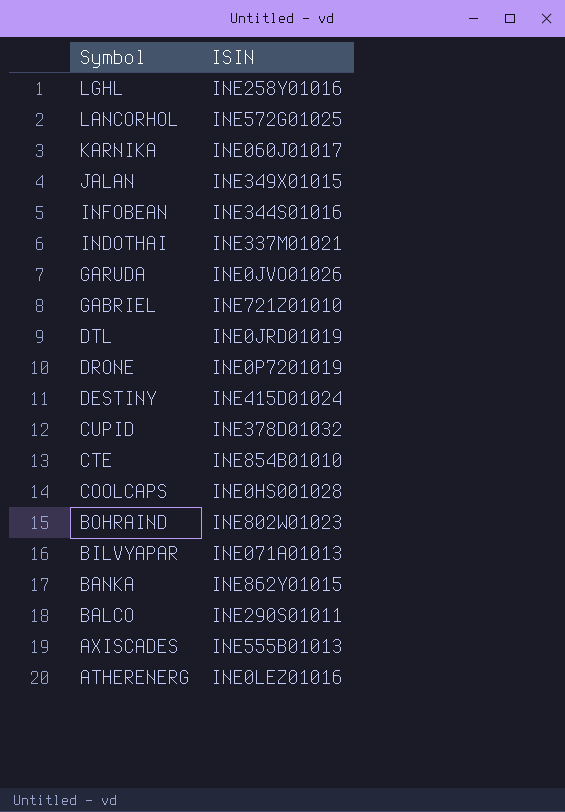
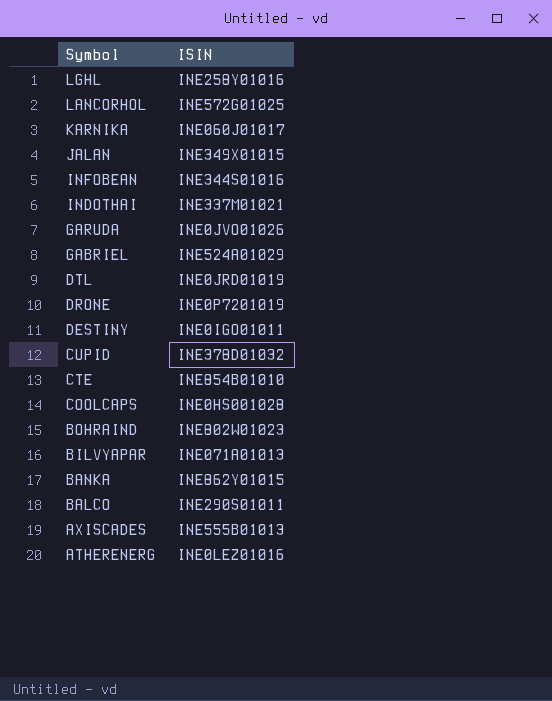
GABRIEL | ISIN: INE721Z01010 -> INE524A01029
DESTINY | ISIN: INE415D01024 -> INE0IGO01011

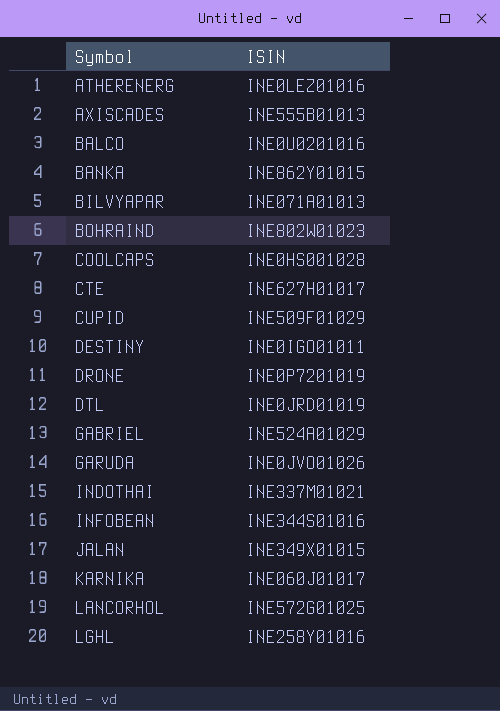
row order: Symbol descending -> Symbol ascending
BALCO | ISIN: INE290S01011 -> INE0U0201016
CTE | ISIN: INE854B01010 -> INE627H01017
CUPID | ISIN: INE378D01032 -> INE509F01029

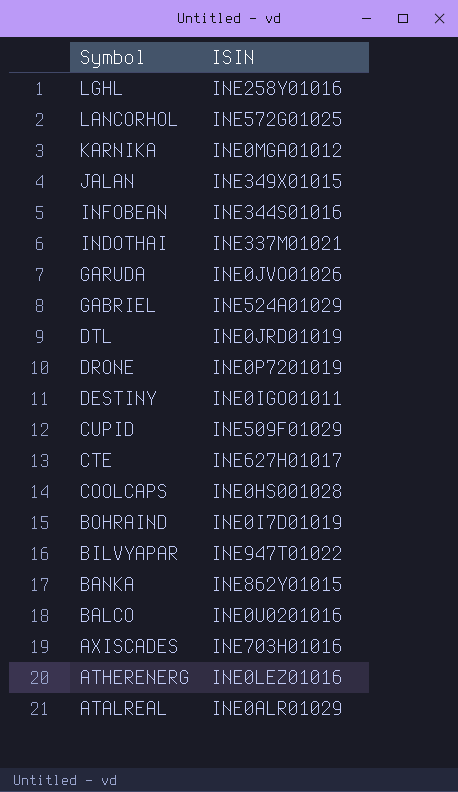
row order: Symbol ascending -> Symbol descending
KARNIKA | ISIN: INE060J01017 -> INE0MGA01012
BOHRAIND | ISIN: INE802W01023 -> INE0I7D01019
BILVYAPAR | ISIN: INE071A01013 -> INE947T01022
AXISCADES | ISIN: INE555B01013 -> INE703H01016
row ATALREAL: none -> INE0ALR01029

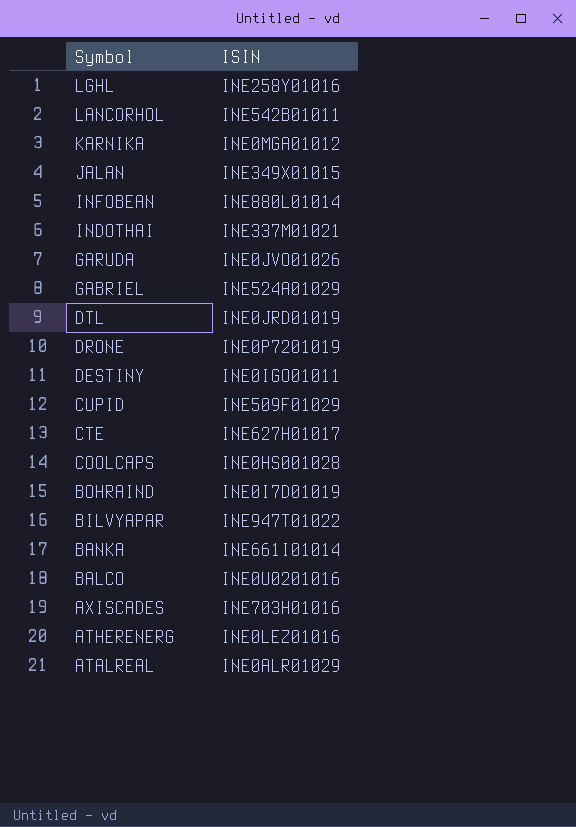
LANCORHOL | ISIN: INE572G01025 -> INE542B01011
INFOBEAN | ISIN: INE344S01016 -> INE880L01014
BANKA | ISIN: INE862Y01015 -> INE661I01014

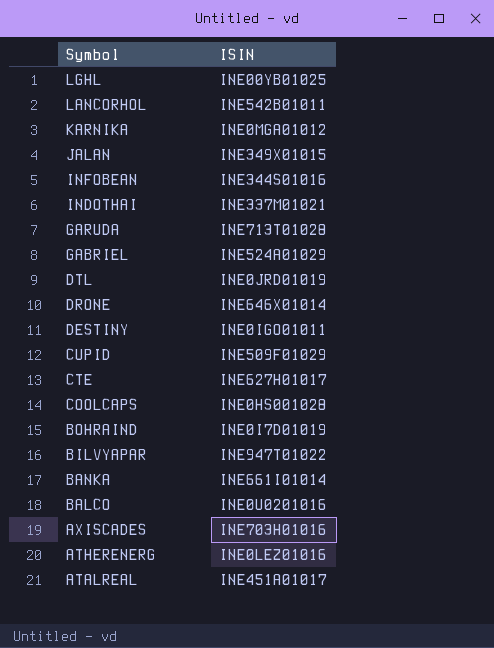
LGHL | ISIN: INE258Y01016 -> INE00YB01025
INFOBEAN | ISIN: INE880L01014 -> INE344S01016
GARUDA | ISIN: INE0JVO01026 -> INE713T01028
DRONE | ISIN: INE0P7201019 -> INE646X01014
ATALREAL | ISIN: INE0ALR01029 -> INE451A01017

